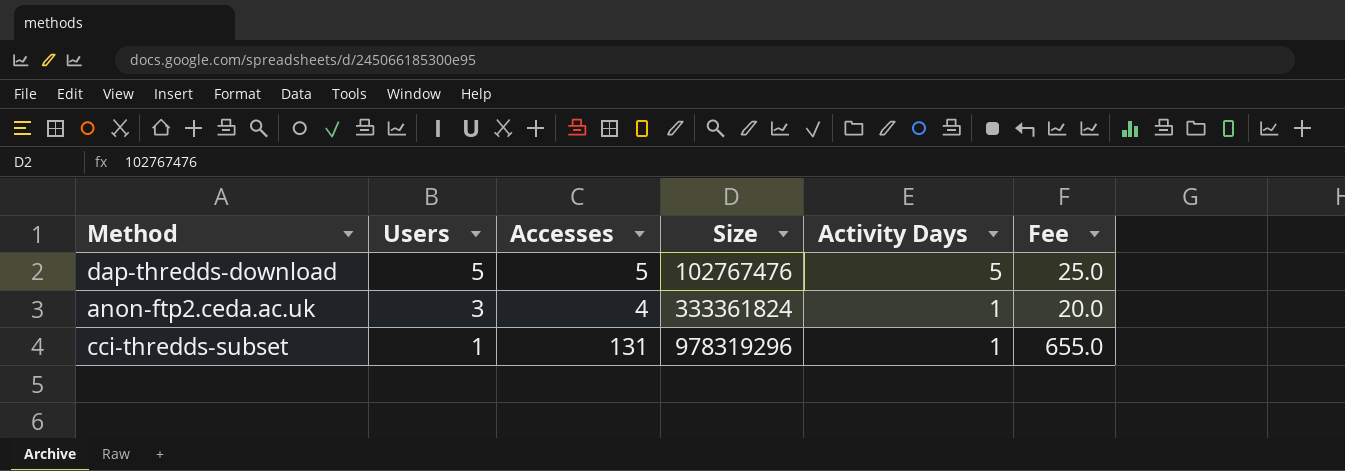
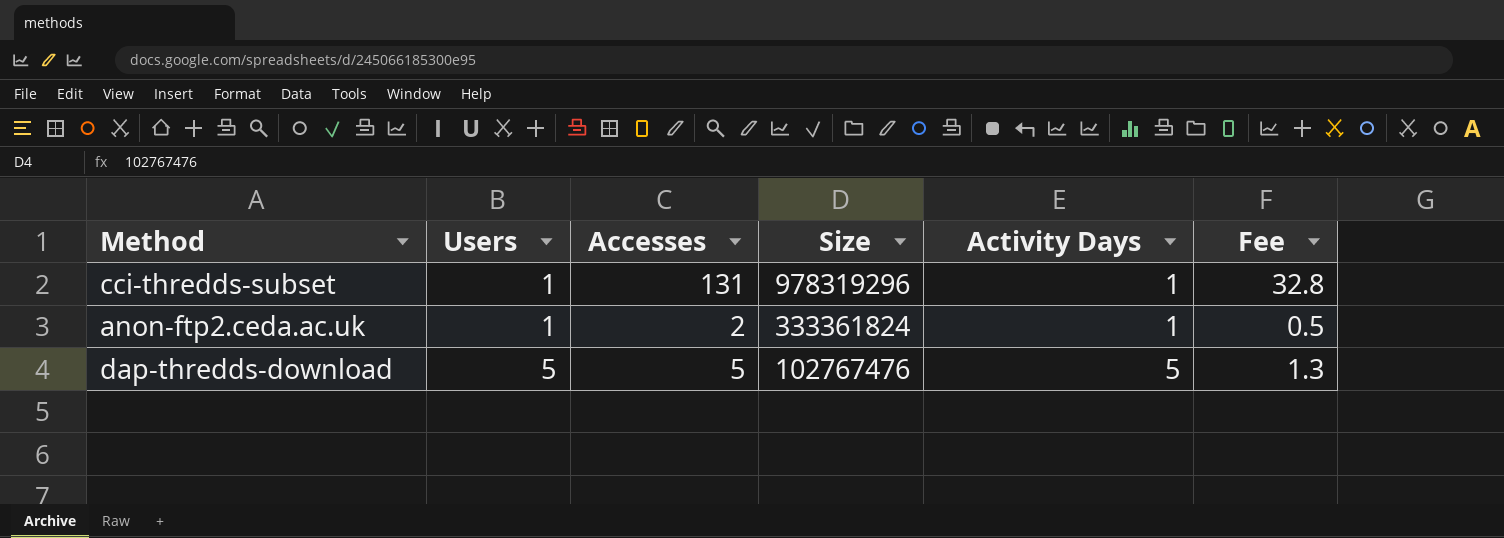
row order: Users descending -> Users ascending
column Fee | formula: [Accesses] * 5 -> [Accesses] * 0.25
anon-ftp2.ceda.ac.uk | Users: 3 -> 1
anon-ftp2.ceda.ac.uk | Accesses: 4 -> 2

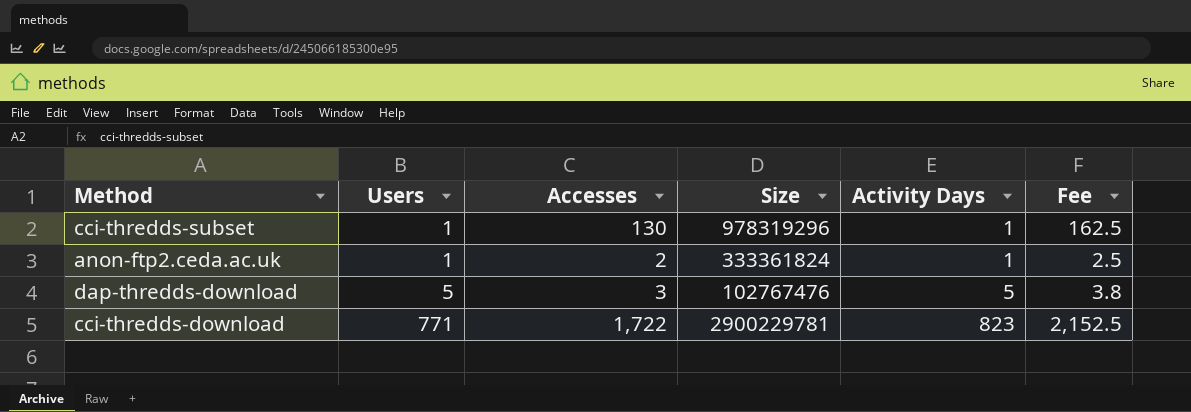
column Fee | formula: [Accesses] * 0.25 -> [Accesses] * 1.25
cci-thredds-subset | Accesses: 131 -> 130
dap-thredds-download | Accesses: 5 -> 3
row cci-thredds-download: none -> 771 | 1,722 | 2900229781 | 823 | 2,152.5

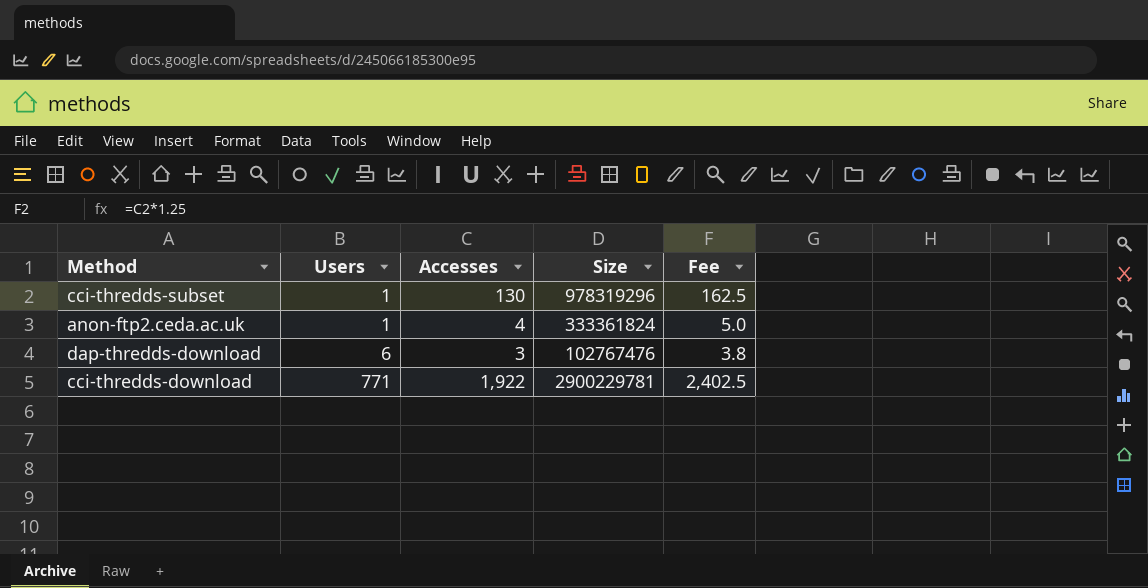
column Activity Days | position: 5 -> none
anon-ftp2.ceda.ac.uk | Accesses: 2 -> 4
anon-ftp2.ceda.ac.uk | Fee: 2.5 -> 5.0
dap-thredds-download | Users: 5 -> 6
cci-thredds-download | Accesses: 1,722 -> 1,922
cci-thredds-download | Fee: 2,152.5 -> 2,402.5

